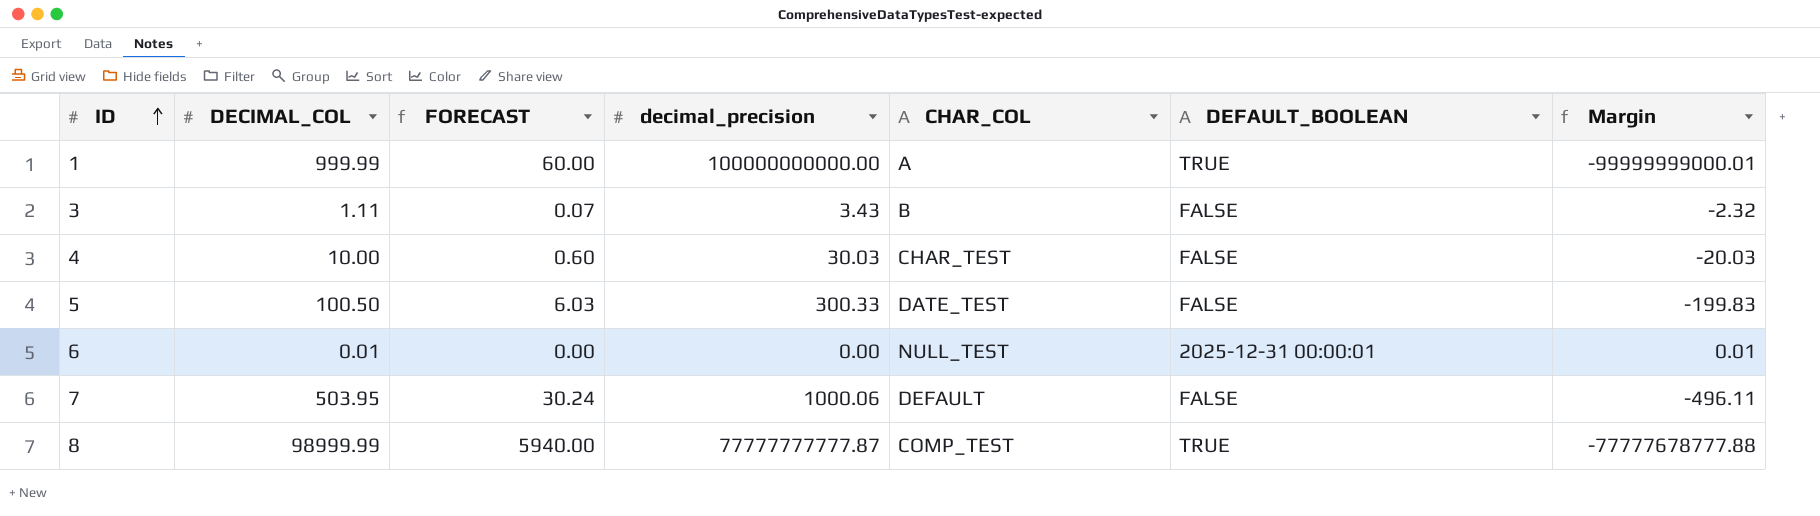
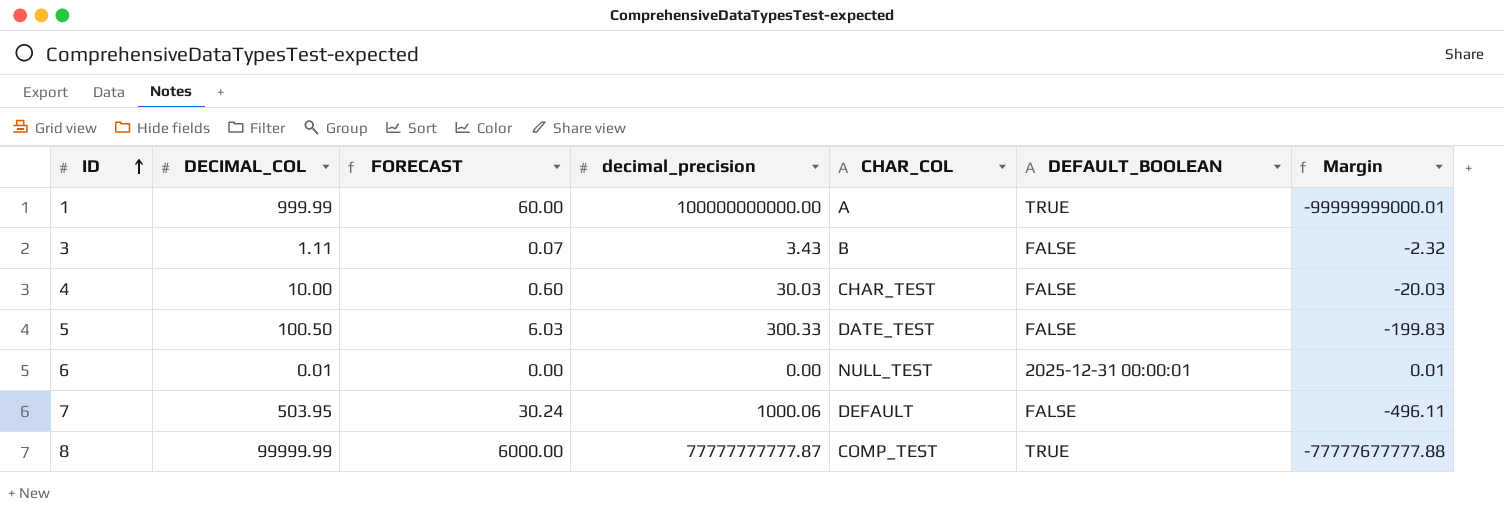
8 | DECIMAL_COL: 98999.99 -> 99999.99
8 | FORECAST: 5940.00 -> 6000.00
8 | Margin: -77777678777.88 -> -77777677777.88

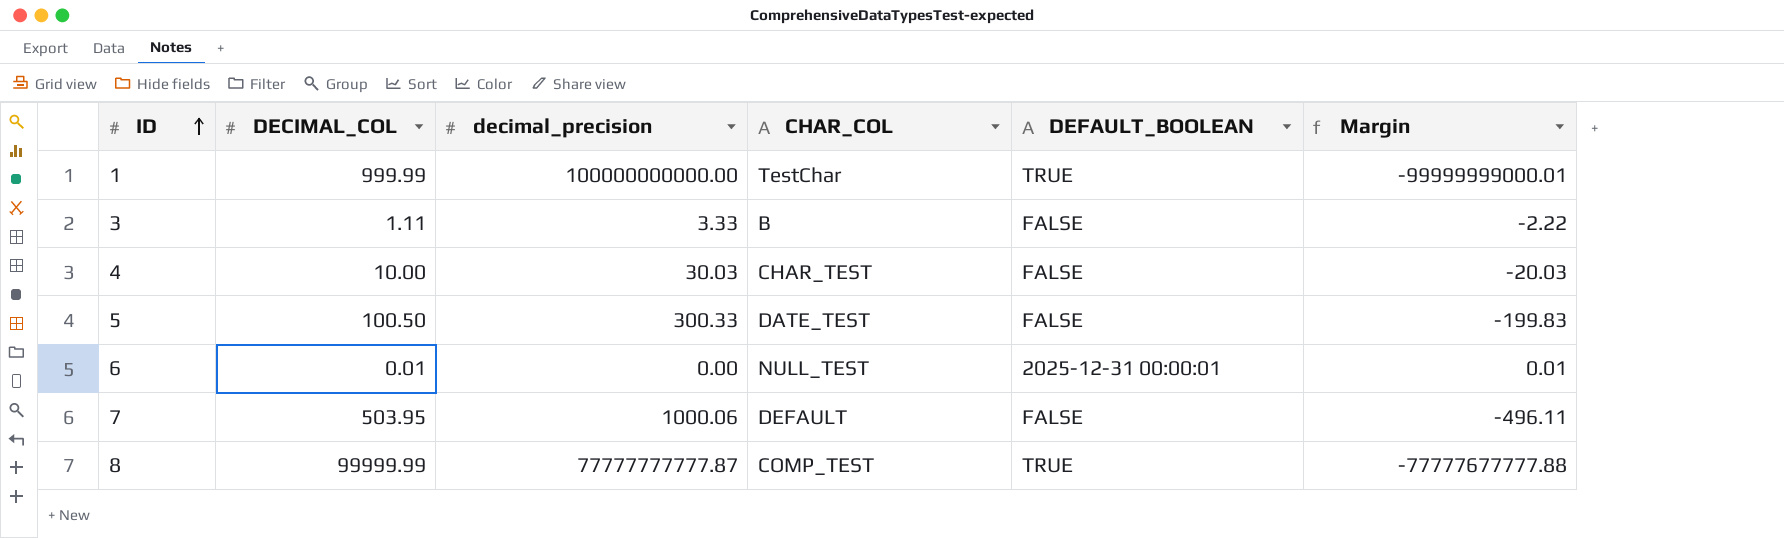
column FORECAST | formula: [DECIMAL_COL] * 0.06 -> none
1 | CHAR_COL: A -> TestChar
3 | decimal_precision: 3.43 -> 3.33
3 | Margin: -2.32 -> -2.22

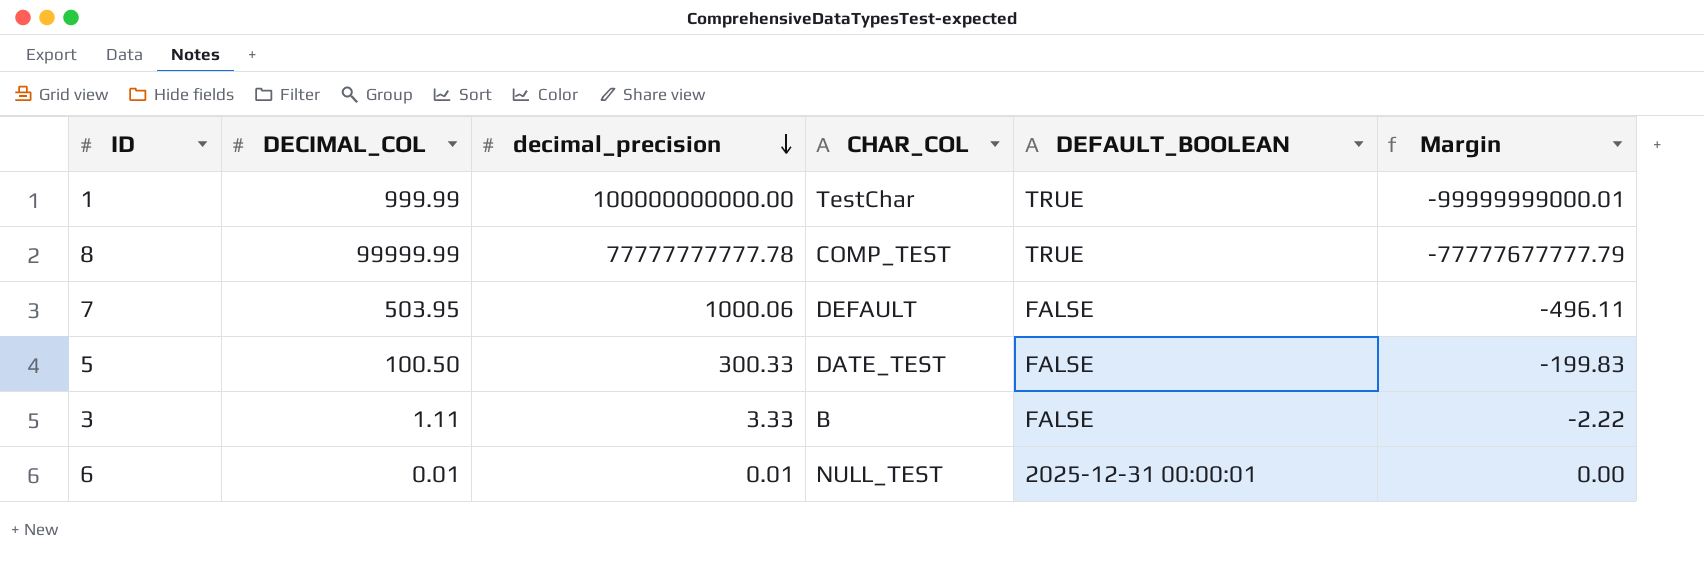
row order: ID ascending -> decimal_precision descending
row 4: 10.00 | 30.03 | CHAR_TEST | FALSE | -20.03 -> none
8 | decimal_precision: 77777777777.87 -> 77777777777.78
8 | Margin: -77777677777.88 -> -77777677777.79
6 | decimal_precision: 0.00 -> 0.01
6 | Margin: 0.01 -> 0.00

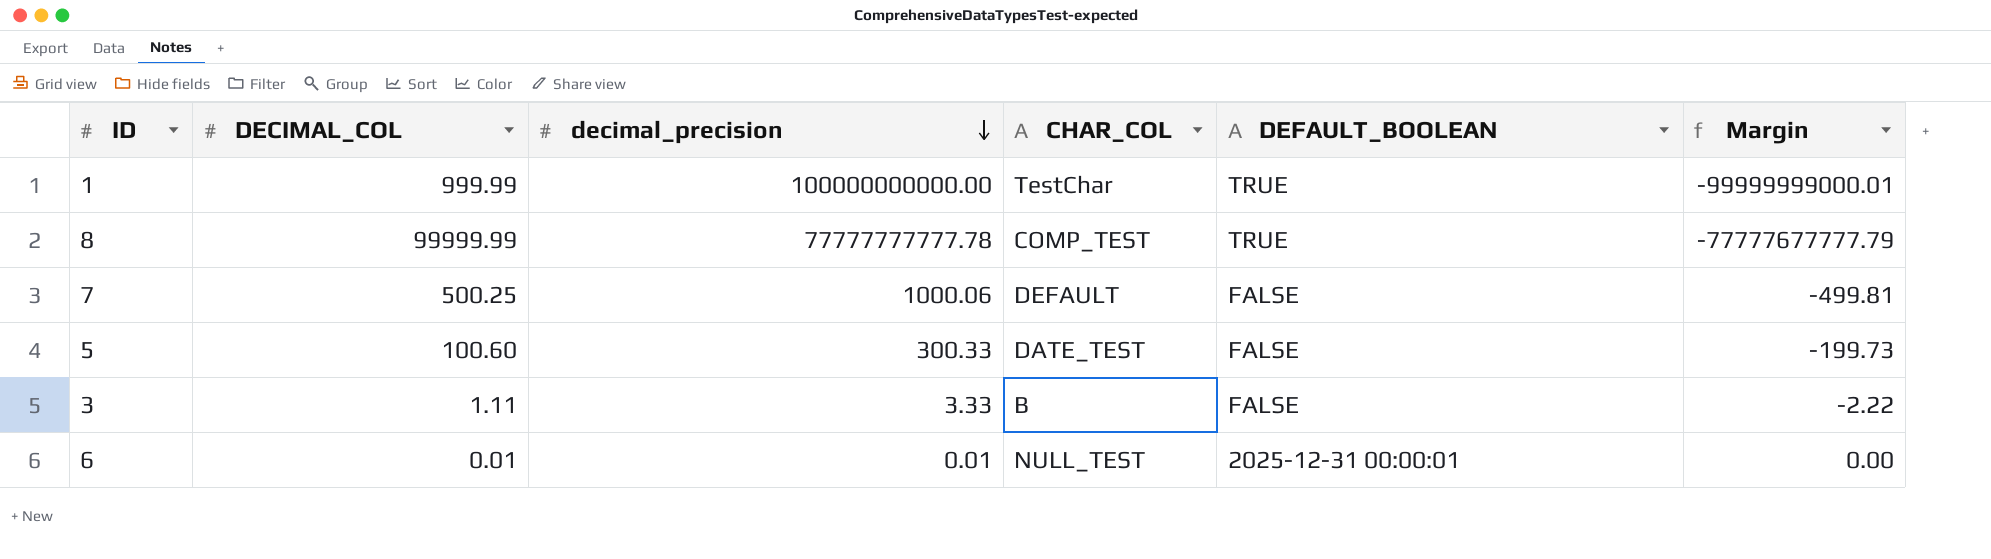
7 | DECIMAL_COL: 503.95 -> 500.25
7 | Margin: -496.11 -> -499.81
5 | DECIMAL_COL: 100.50 -> 100.60
5 | Margin: -199.83 -> -199.73

